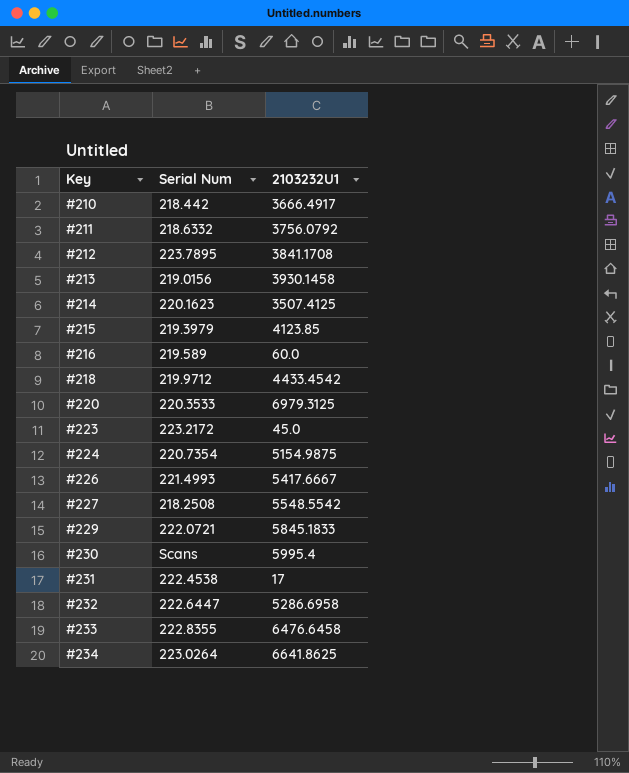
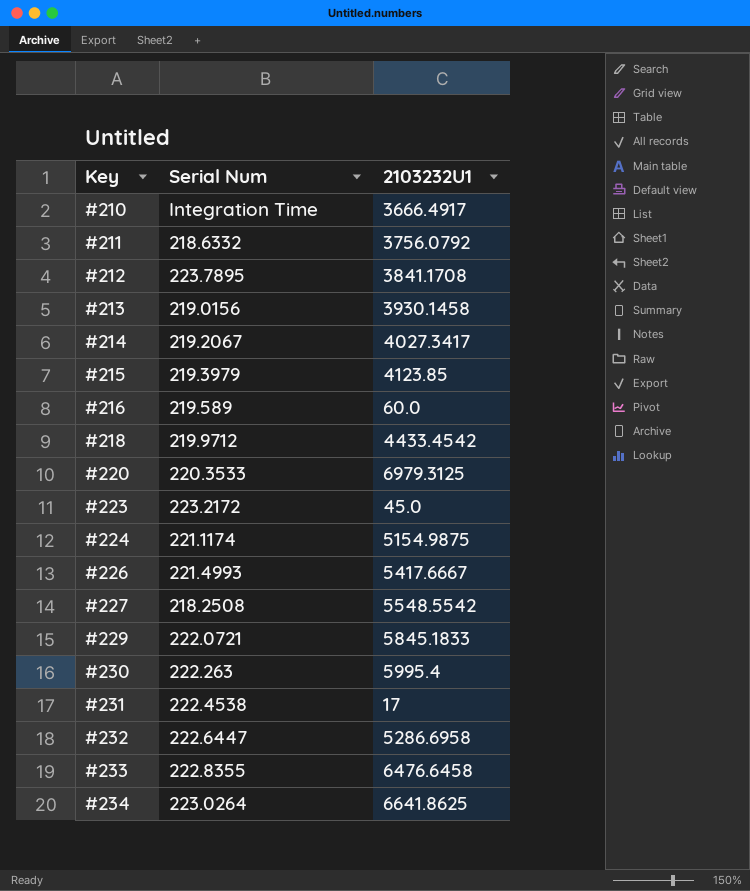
#210 | Serial Num: 218.442 -> Integration Time
#214 | Serial Num: 220.1623 -> 219.2067
#214 | 2103232U1: 3507.4125 -> 4027.3417
#224 | Serial Num: 220.7354 -> 221.1174
#230 | Serial Num: Scans -> 222.263

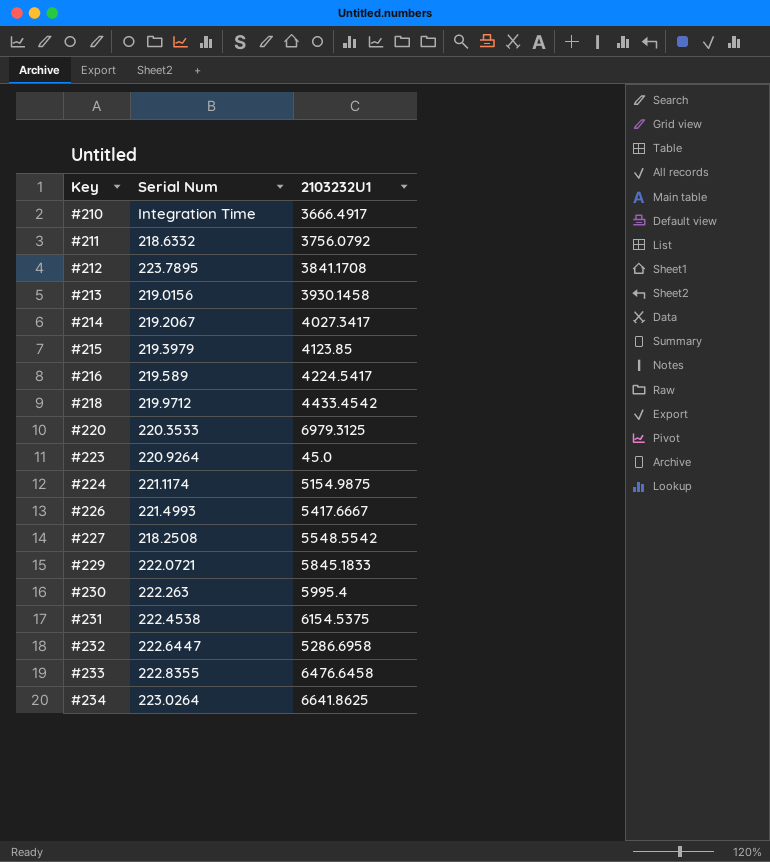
#216 | 2103232U1: 60.0 -> 4224.5417
#223 | Serial Num: 223.2172 -> 220.9264
#231 | 2103232U1: 17 -> 6154.5375

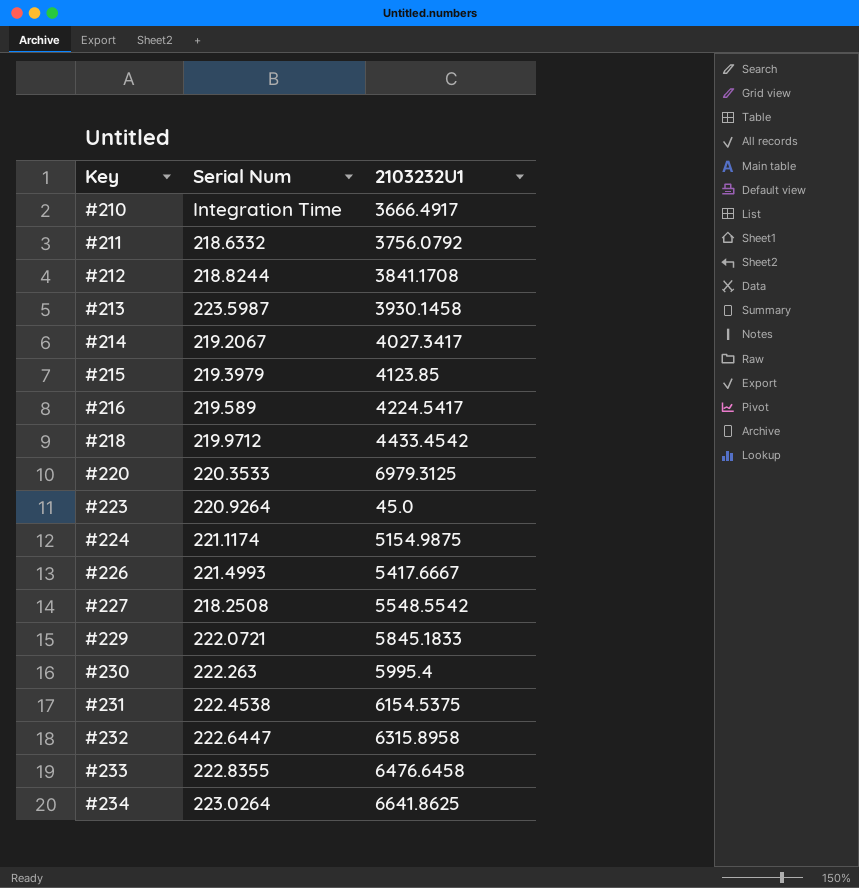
#212 | Serial Num: 223.7895 -> 218.8244
#213 | Serial Num: 219.0156 -> 223.5987
#232 | 2103232U1: 5286.6958 -> 6315.8958

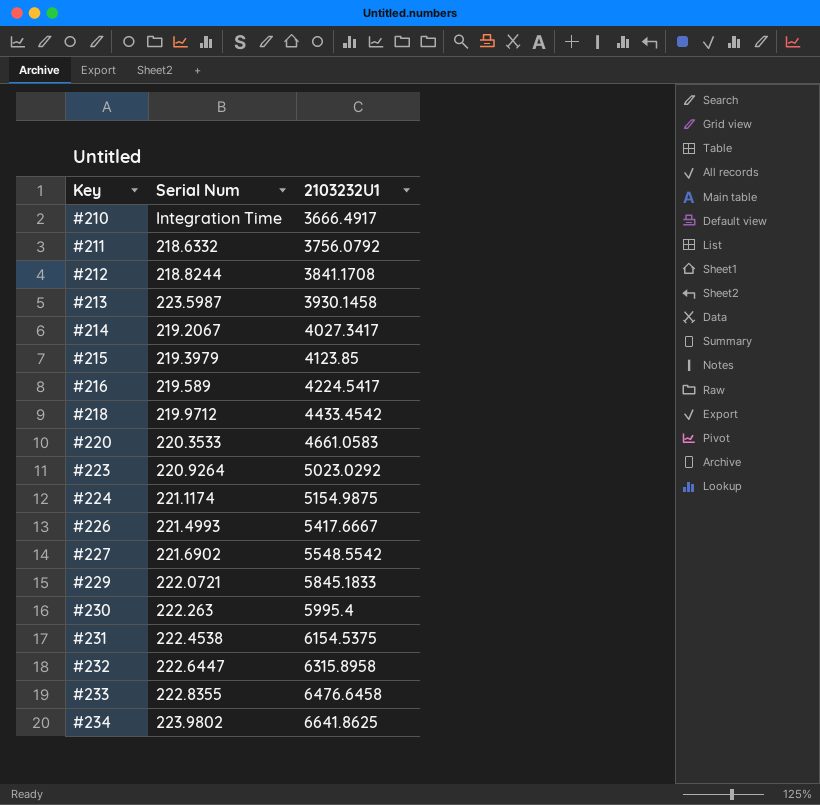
#220 | 2103232U1: 6979.3125 -> 4661.0583
#223 | 2103232U1: 45.0 -> 5023.0292
#227 | Serial Num: 218.2508 -> 221.6902
#234 | Serial Num: 223.0264 -> 223.9802

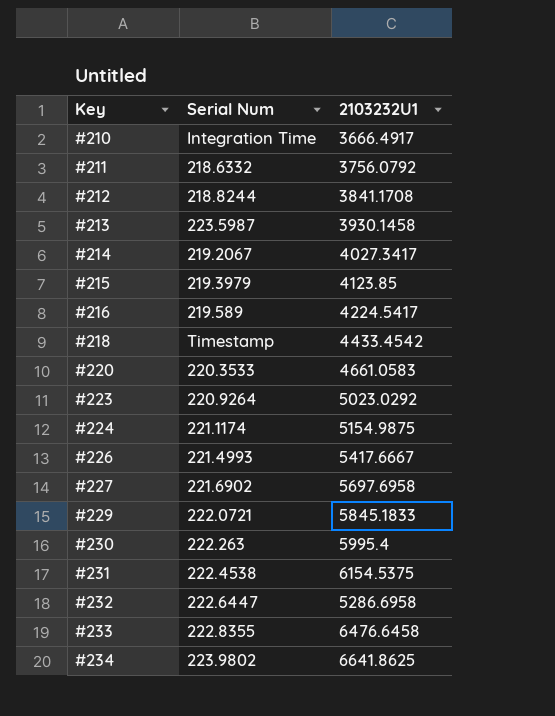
#218 | Serial Num: 219.9712 -> Timestamp
#227 | 2103232U1: 5548.5542 -> 5697.6958
#232 | 2103232U1: 6315.8958 -> 5286.6958

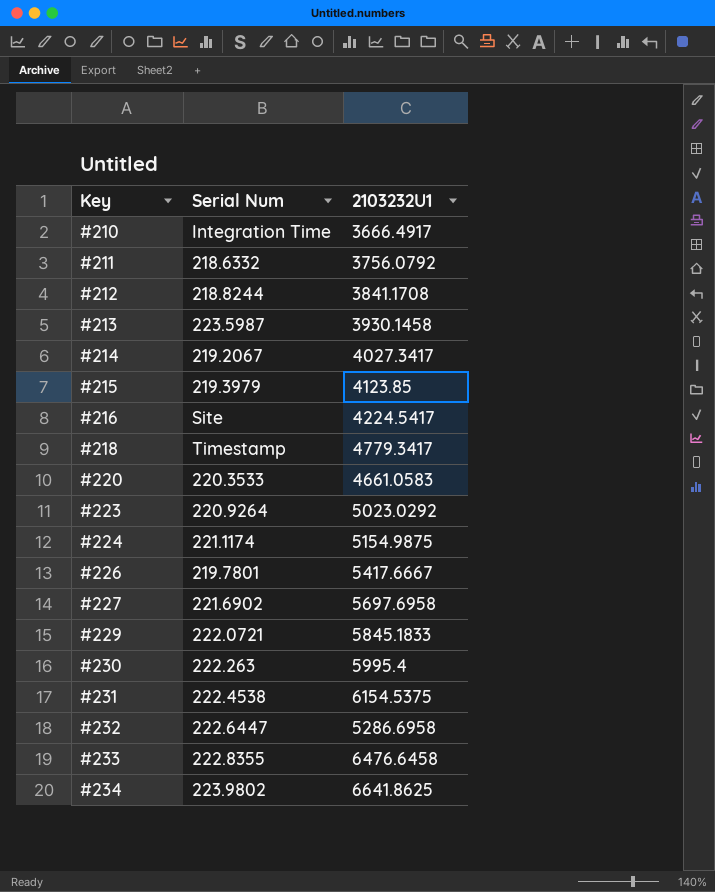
#216 | Serial Num: 219.589 -> Site
#218 | 2103232U1: 4433.4542 -> 4779.3417
#226 | Serial Num: 221.4993 -> 219.7801

